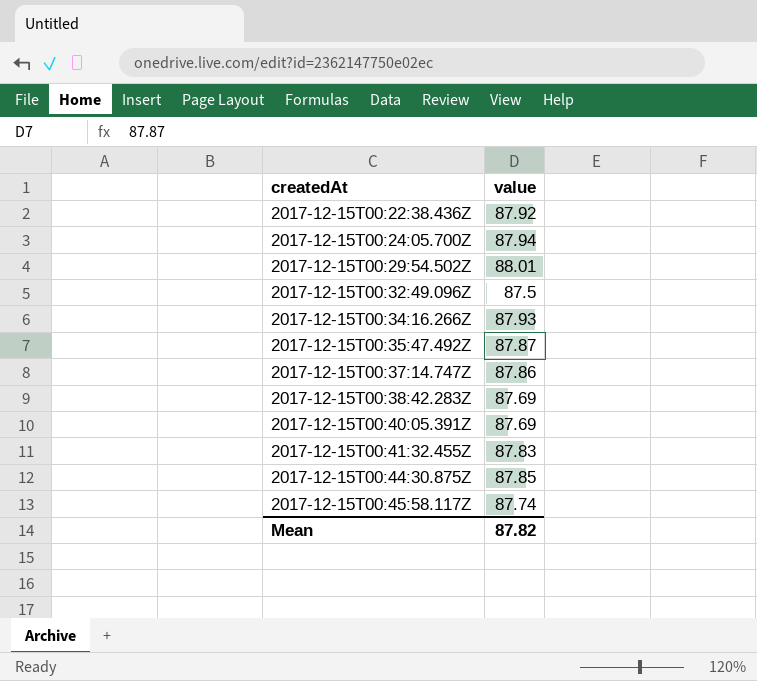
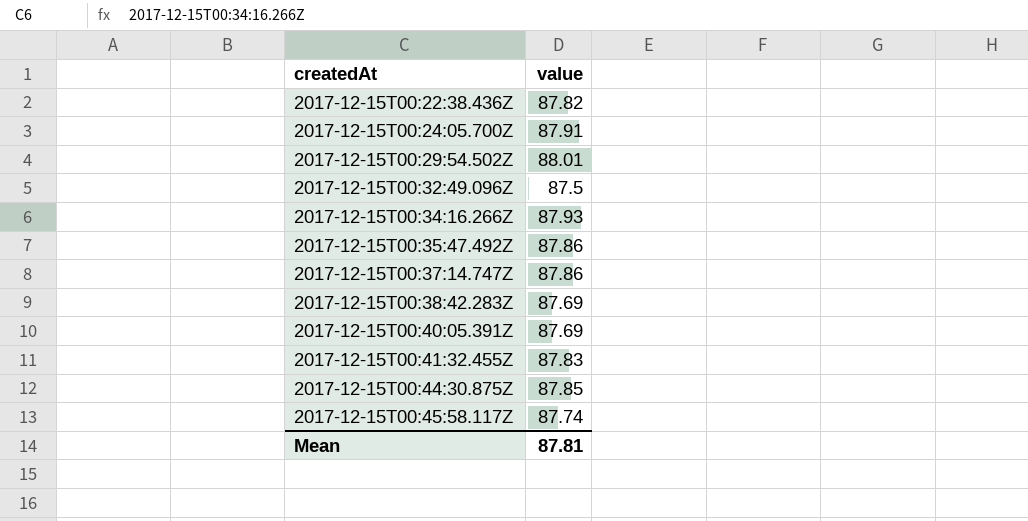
2017-12-15T00:22:38.436Z | value: 87.92 -> 87.82
2017-12-15T00:24:05.700Z | value: 87.94 -> 87.91
2017-12-15T00:35:47.492Z | value: 87.87 -> 87.86
Mean | value: 87.82 -> 87.81

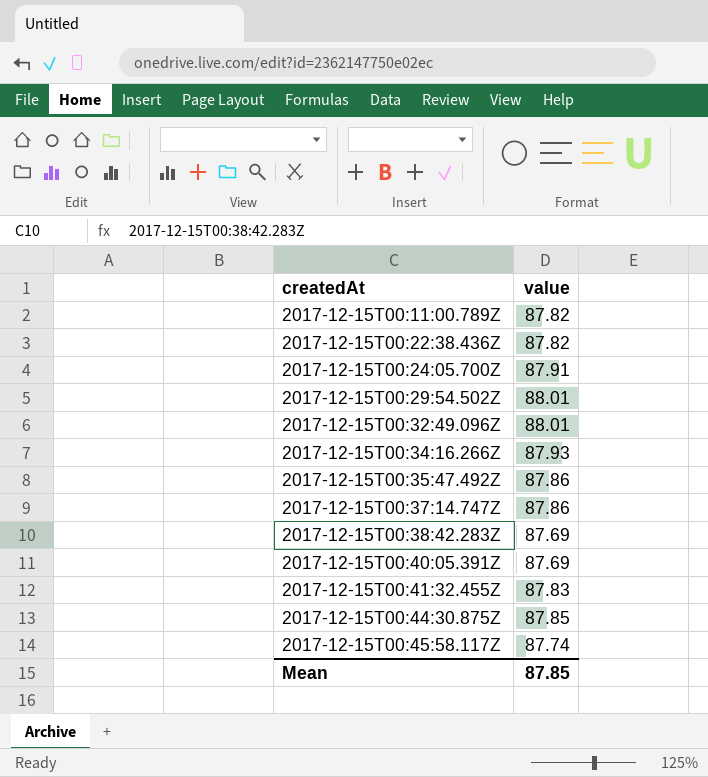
row 2017-12-15T00:11:00.789Z: none -> 87.82
2017-12-15T00:32:49.096Z | value: 87.5 -> 88.01
Mean | value: 87.81 -> 87.85

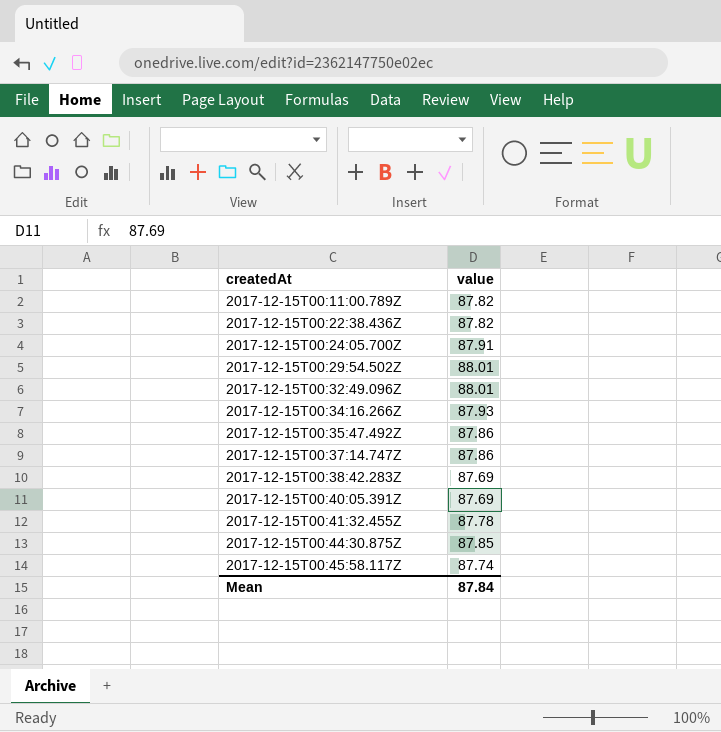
2017-12-15T00:41:32.455Z | value: 87.83 -> 87.78
Mean | value: 87.85 -> 87.84

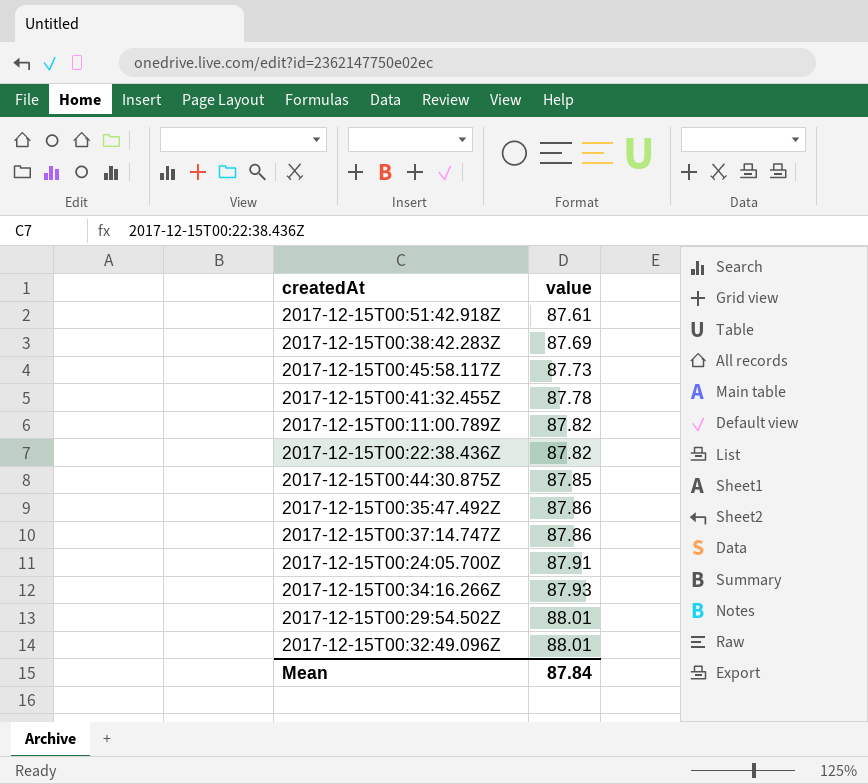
row order: createdAt ascending -> value ascending
row 2017-12-15T00:40:05.391Z: 87.69 -> none
row 2017-12-15T00:51:42.918Z: none -> 87.61
2017-12-15T00:45:58.117Z | value: 87.74 -> 87.73

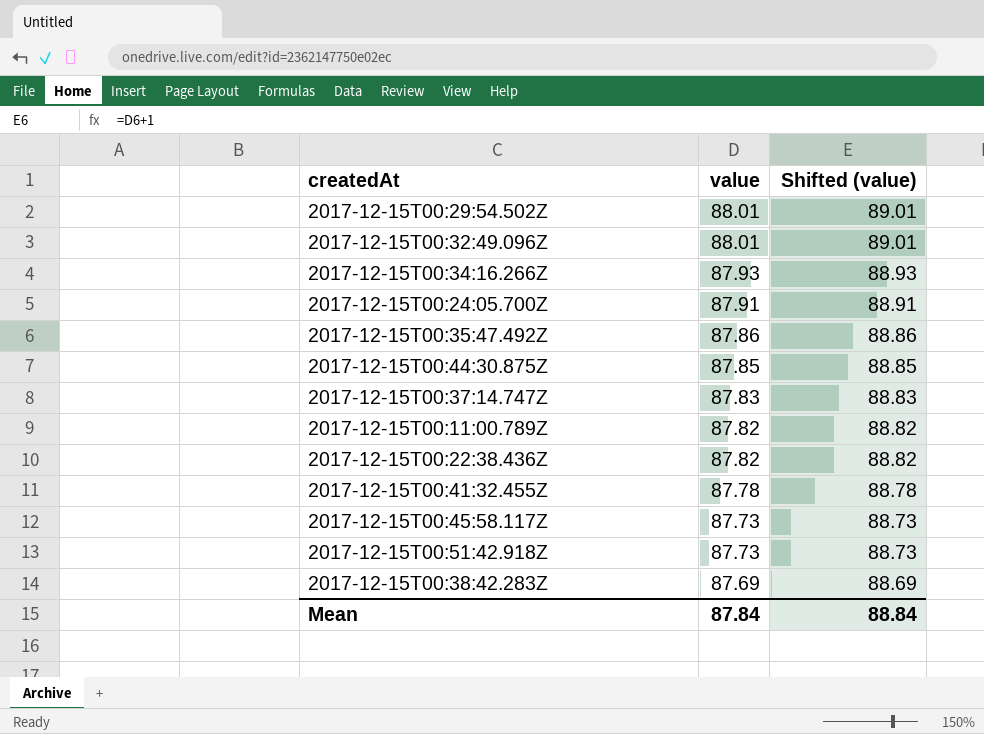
row order: value ascending -> value descending
column Shifted (value) | formula: none -> [value] + 1
2017-12-15T00:37:14.747Z | value: 87.86 -> 87.83
2017-12-15T00:51:42.918Z | value: 87.61 -> 87.73

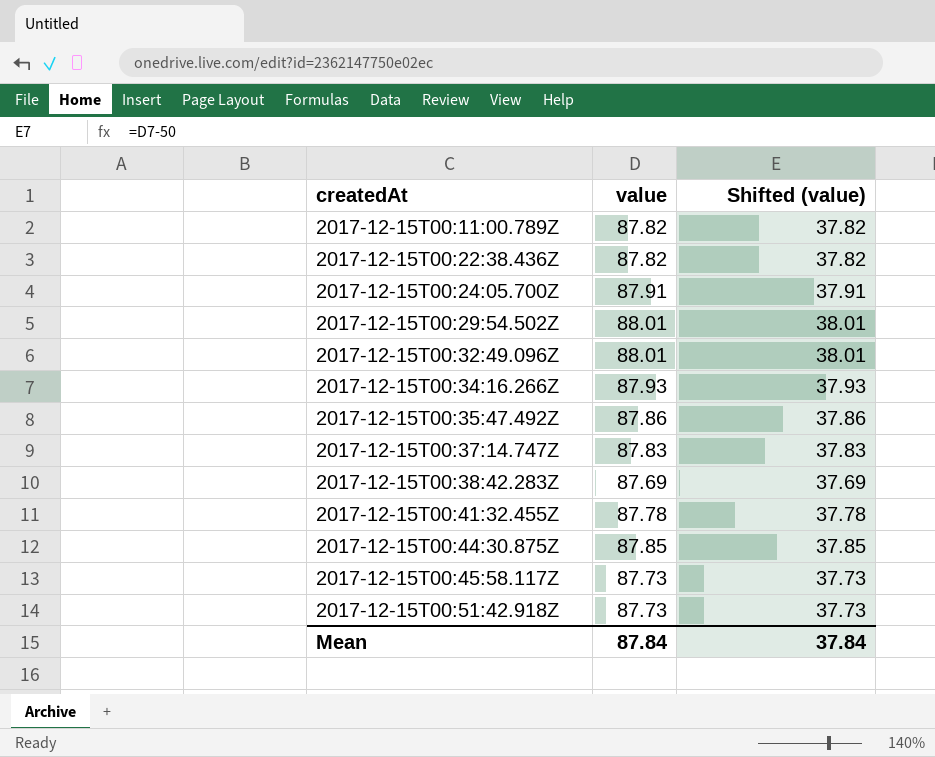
row order: value descending -> createdAt ascending
column Shifted (value) | formula: [value] + 1 -> [value] - 50
Mean | Shifted (value): 88.84 -> 37.84

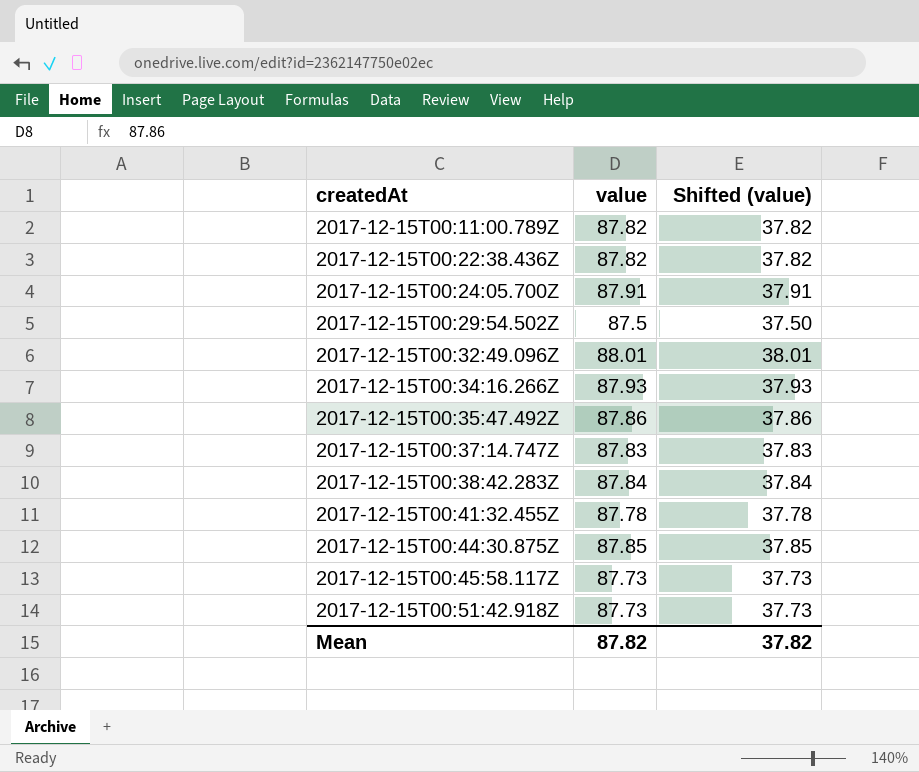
2017-12-15T00:29:54.502Z | value: 88.01 -> 87.5
2017-12-15T00:29:54.502Z | Shifted (value): 38.01 -> 37.50
2017-12-15T00:38:42.283Z | value: 87.69 -> 87.84
2017-12-15T00:38:42.283Z | Shifted (value): 37.69 -> 37.84
Mean | value: 87.84 -> 87.82
Mean | Shifted (value): 37.84 -> 37.82

